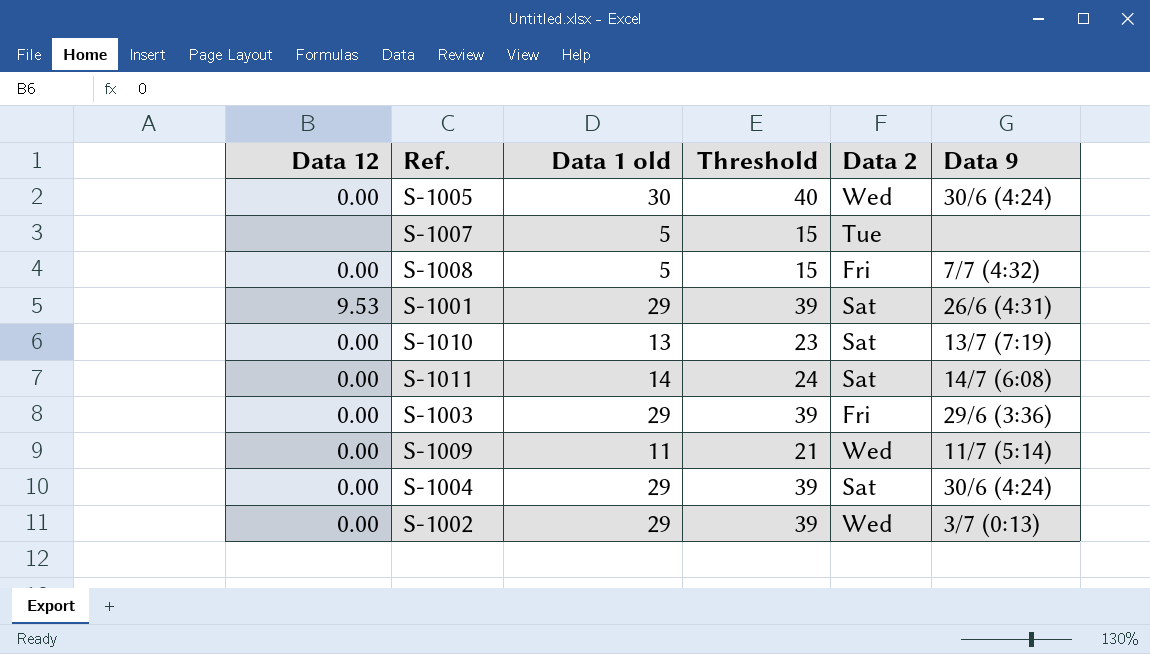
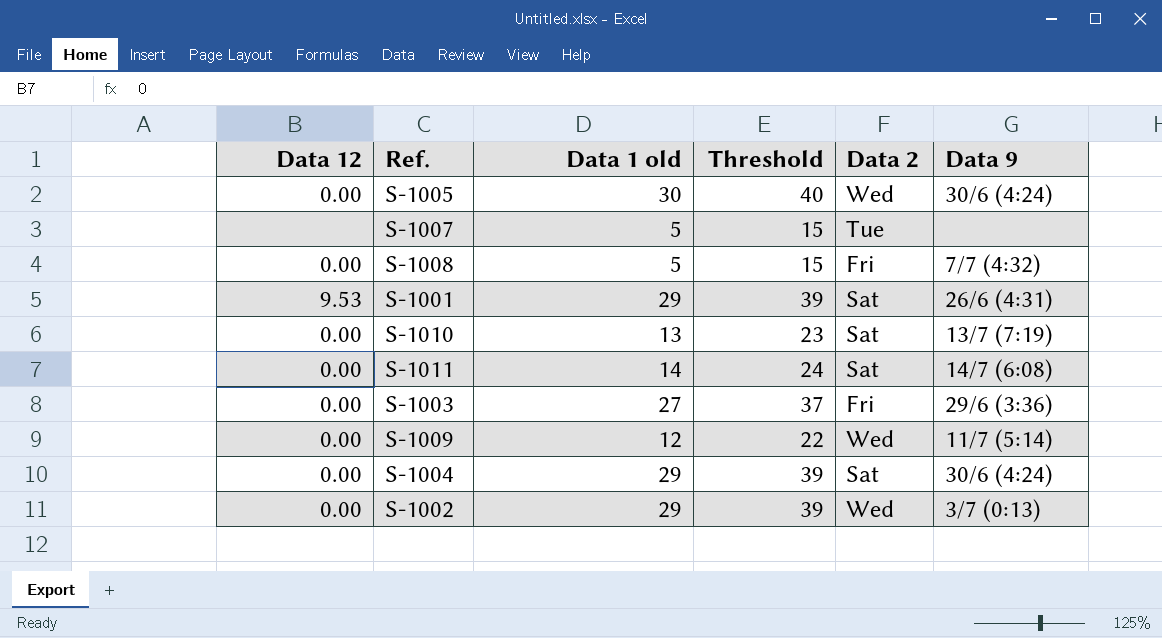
S-1003 | Data 1 old: 29 -> 27
S-1003 | Threshold: 39 -> 37
S-1009 | Data 1 old: 11 -> 12
S-1009 | Threshold: 21 -> 22

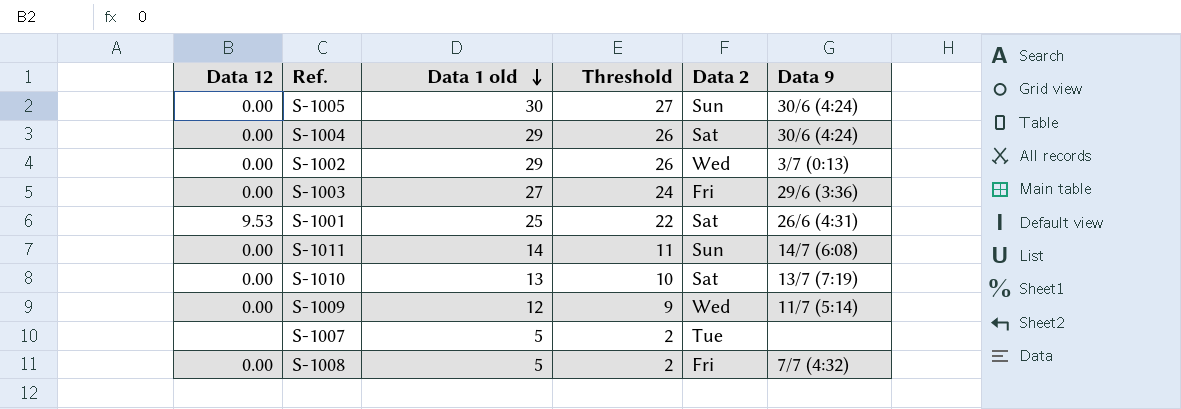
row order: none -> Data 1 old descending
column Threshold | formula: [Data 1 old] + 10 -> [Data 1 old] - 3
S-1005 | Data 2: Wed -> Sun
S-1001 | Data 1 old: 29 -> 25
S-1011 | Data 2: Sat -> Sun

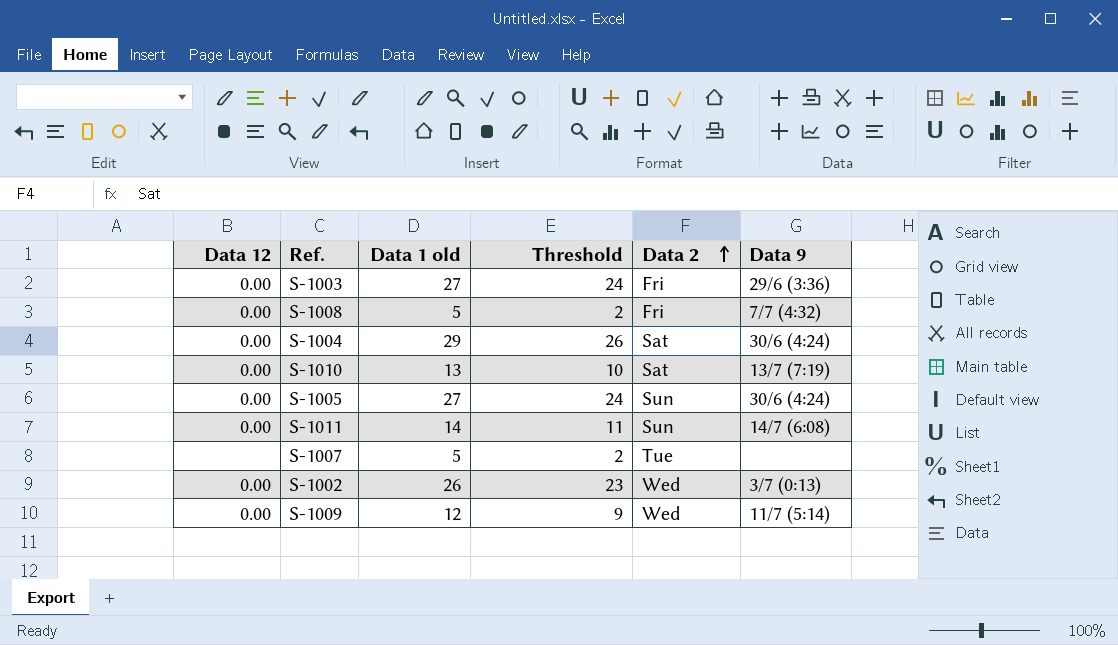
row order: Data 1 old descending -> Data 2 ascending
row S-1001: 9.53 | 25 | 22 | Sat | 26/6 (4:31) -> none
S-1005 | Data 1 old: 30 -> 27
S-1005 | Threshold: 27 -> 24
S-1002 | Data 1 old: 29 -> 26
S-1002 | Threshold: 26 -> 23

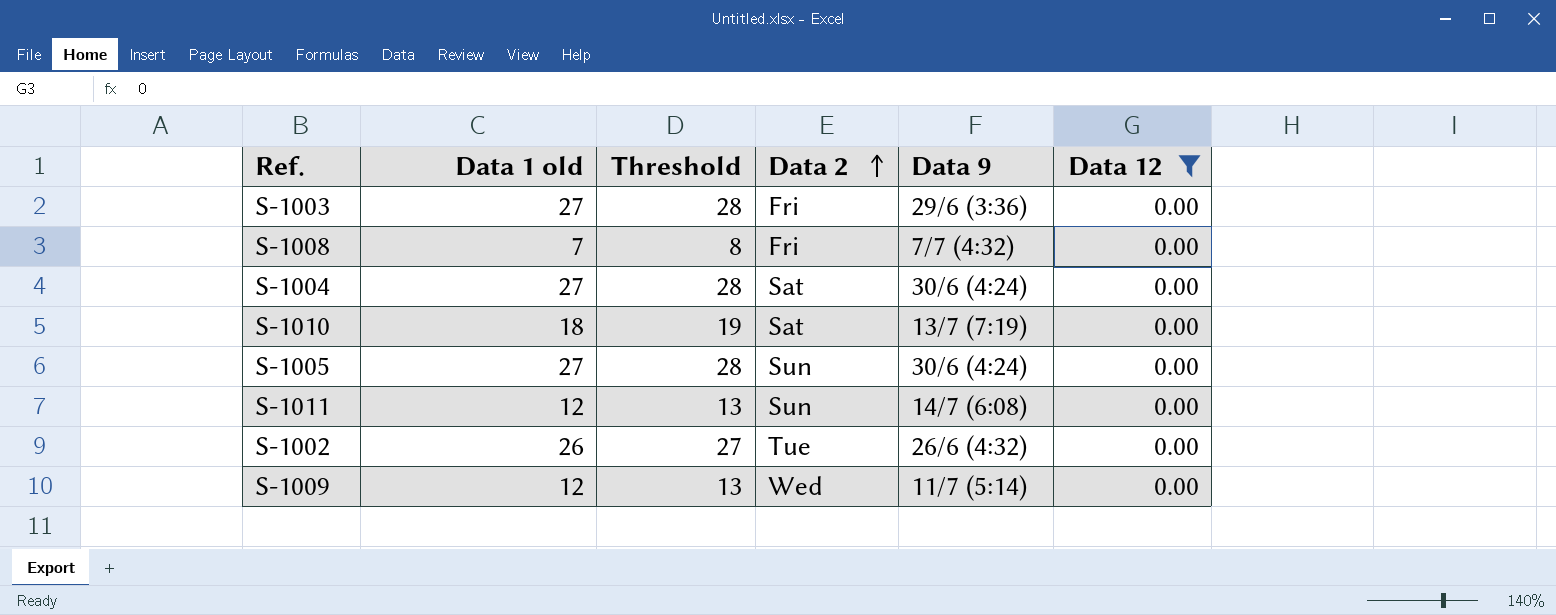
filter: none -> Data 12 = 0.00
column Threshold | formula: [Data 1 old] - 3 -> [Data 1 old] + 1
column Data 12 | position: 1 -> 6
S-1008 | Data 1 old: 5 -> 7
S-1004 | Data 1 old: 29 -> 27
S-1010 | Data 1 old: 13 -> 18
S-1011 | Data 1 old: 14 -> 12
S-1002 | Data 2: Wed -> Tue
S-1002 | Data 9: 3/7 (0:13) -> 26/6 (4:32)

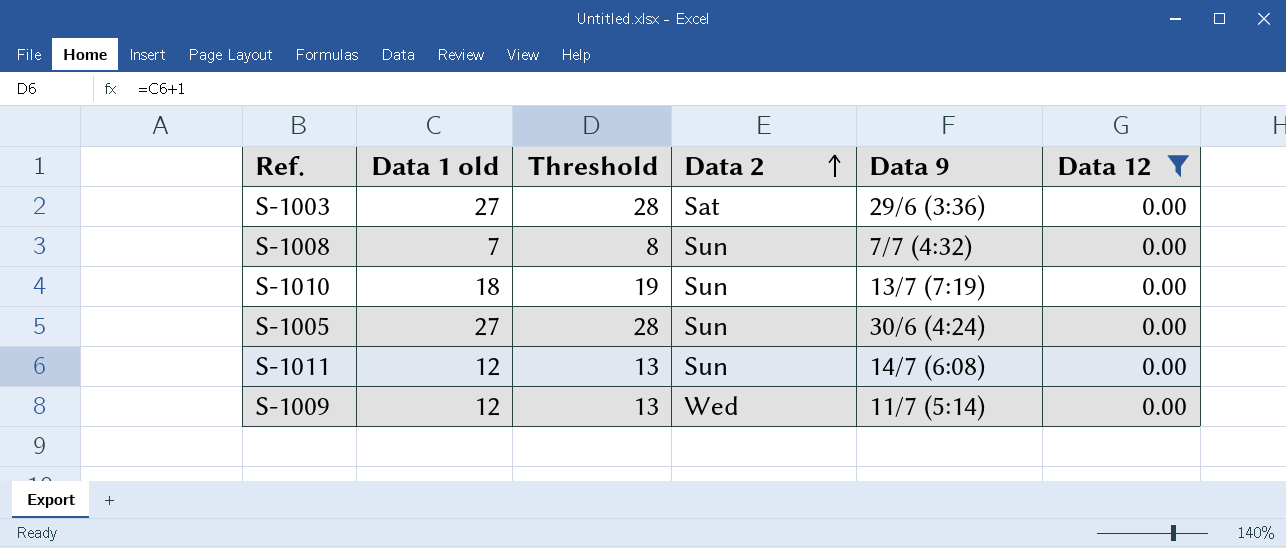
row S-1004: 27 | 28 | Sat | 30/6 (4:24) | 0.00 -> none
row S-1002: 26 | 27 | Tue | 26/6 (4:32) | 0.00 -> none
S-1003 | Data 2: Fri -> Sat
S-1008 | Data 2: Fri -> Sun
S-1010 | Data 2: Sat -> Sun

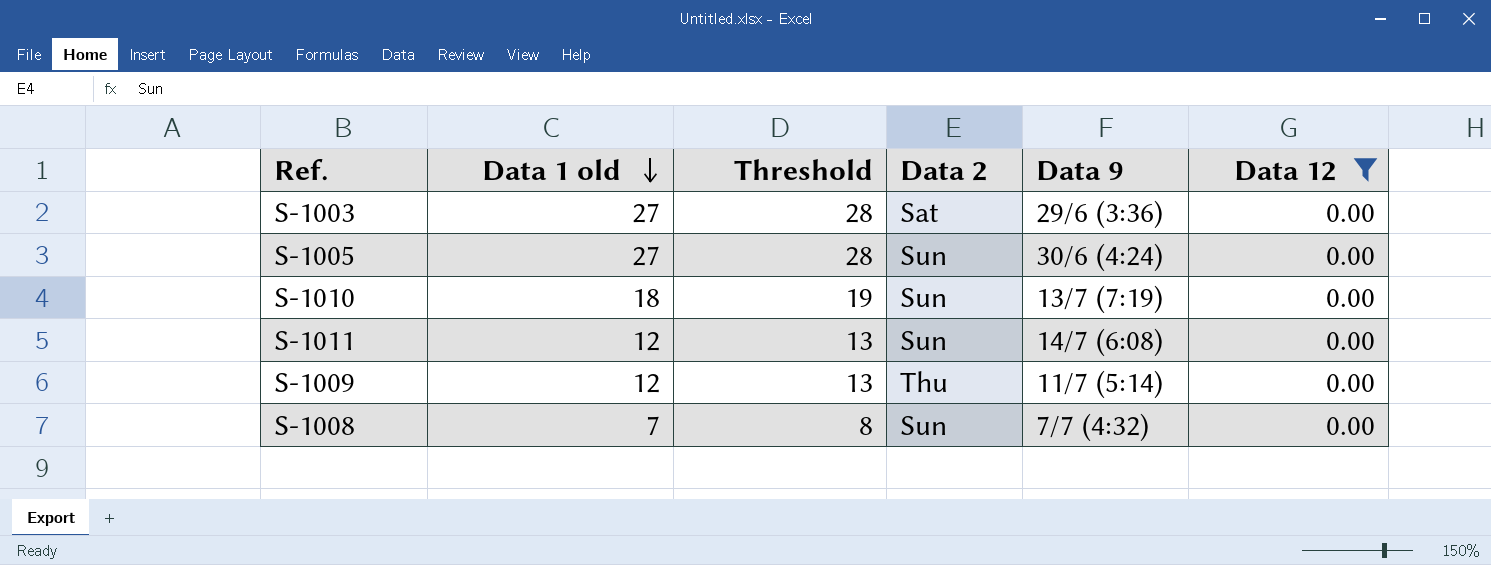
row order: Data 2 ascending -> Data 1 old descending
S-1009 | Data 2: Wed -> Thu

